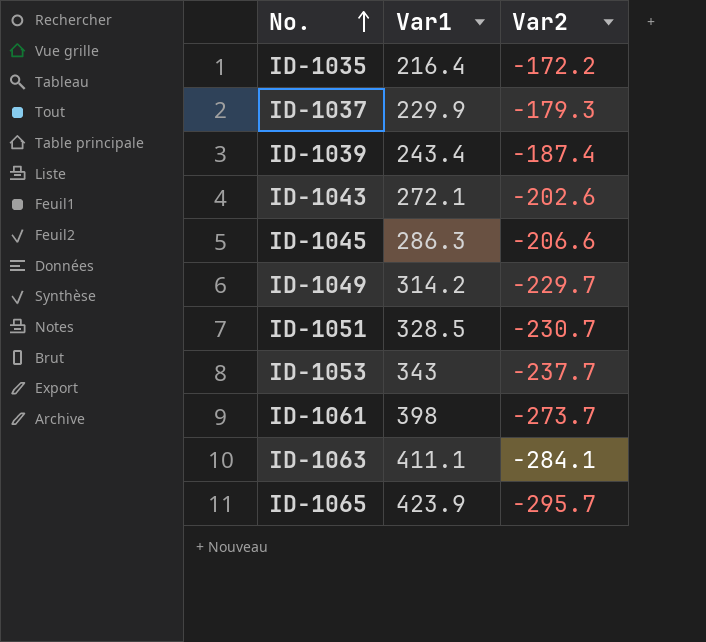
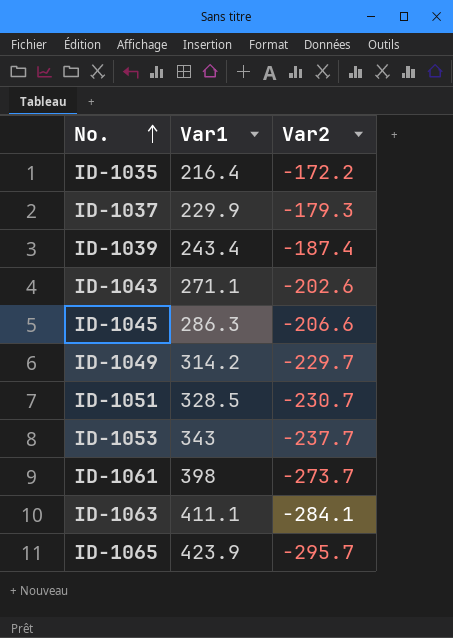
ID-1043 | Var1: 272.1 -> 271.1

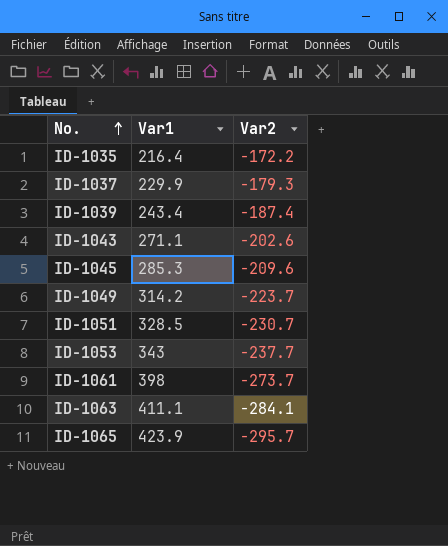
ID-1045 | Var1: 286.3 -> 285.3
ID-1045 | Var2: -206.6 -> -209.6
ID-1049 | Var2: -229.7 -> -223.7

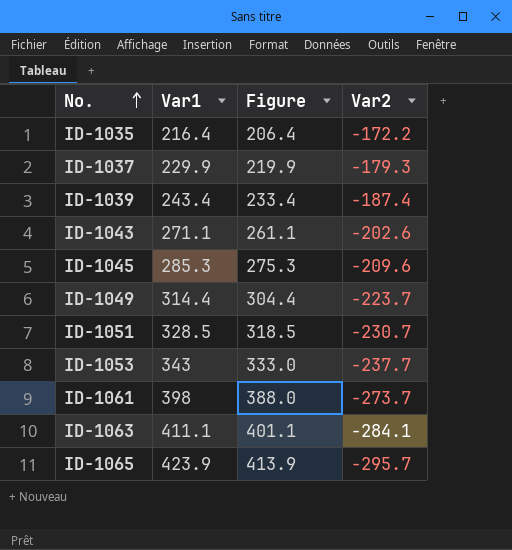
column Figure | formula: none -> [Var1] - 10
ID-1049 | Var1: 314.2 -> 314.4

